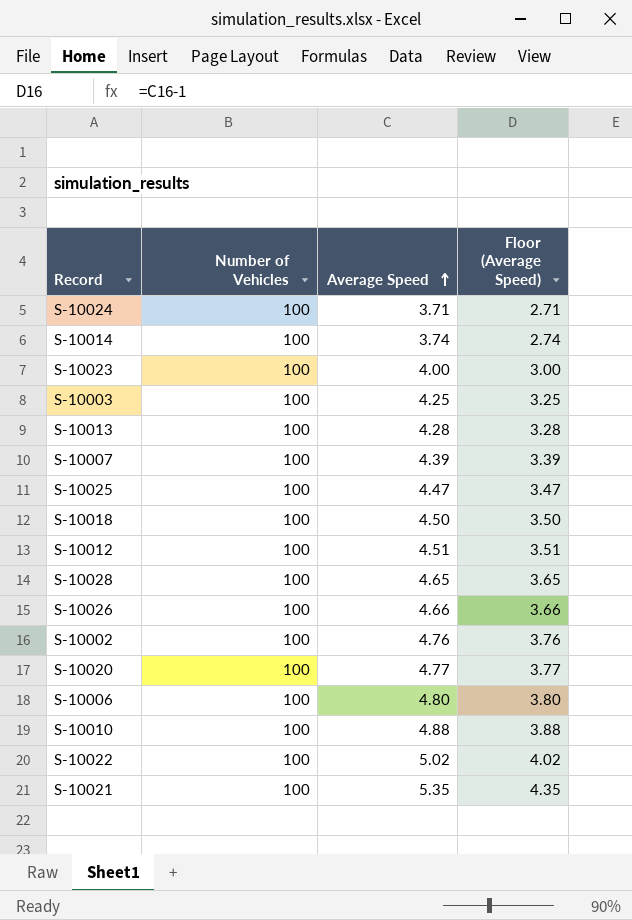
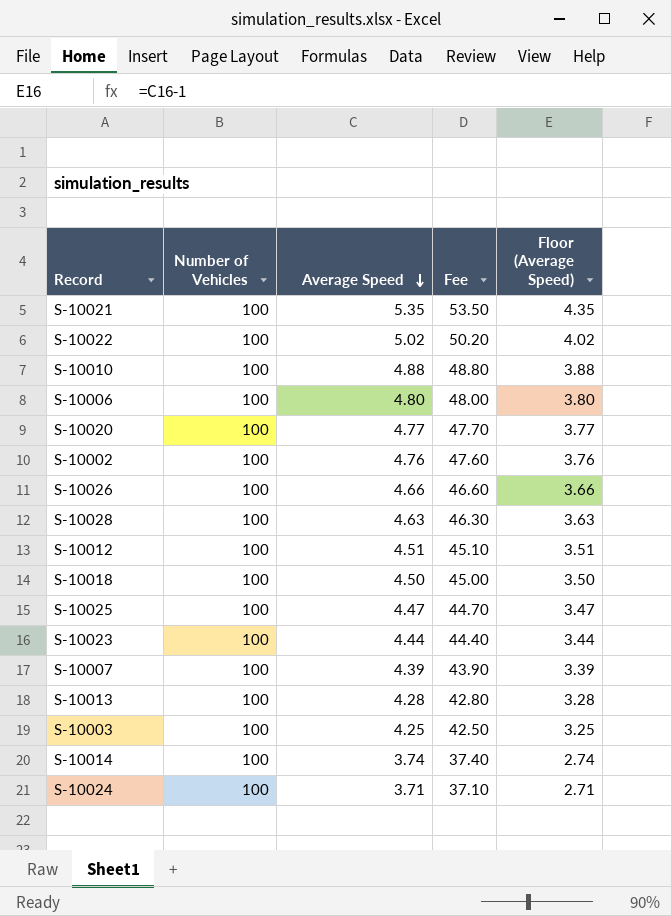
row order: Average Speed ascending -> Average Speed descending
column Fee | formula: none -> [Average Speed] * 10
S-10028 | Average Speed: 4.65 -> 4.63
S-10028 | Floor (Average Speed): 3.65 -> 3.63
S-10023 | Average Speed: 4.00 -> 4.44
S-10023 | Floor (Average Speed): 3.00 -> 3.44

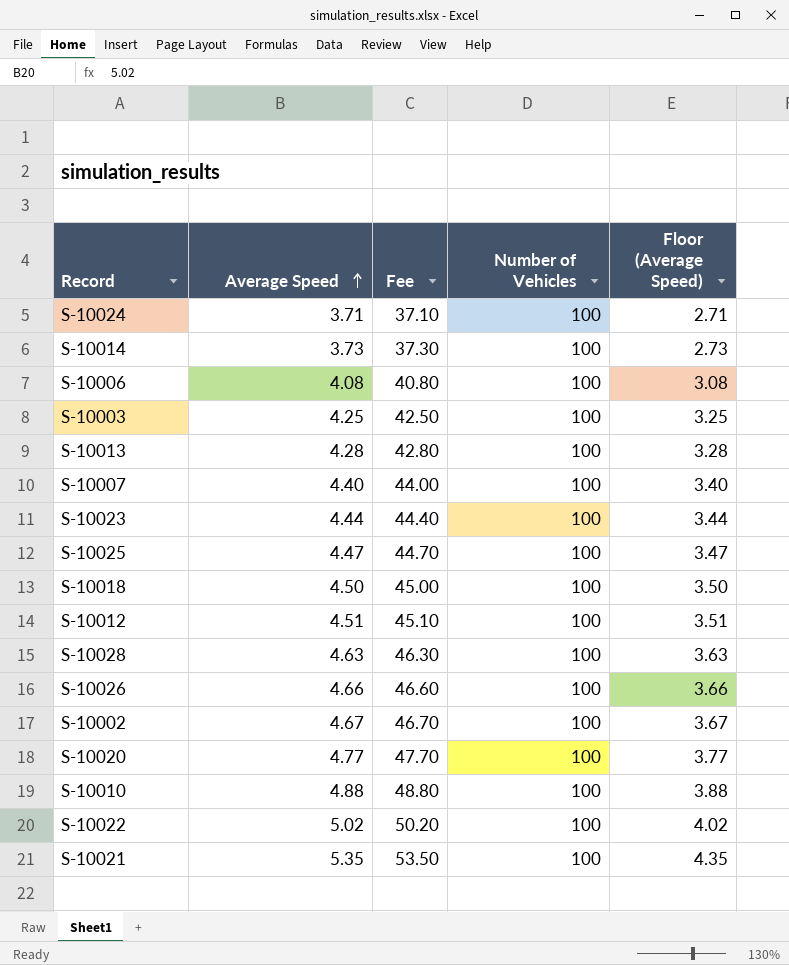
row order: Average Speed descending -> Average Speed ascending
column Number of Vehicles | position: 2 -> 4
S-10014 | Average Speed: 3.74 -> 3.73
S-10014 | Fee: 37.40 -> 37.30
S-10014 | Floor (Average Speed): 2.74 -> 2.73
S-10006 | Average Speed: 4.80 -> 4.08
S-10006 | Fee: 48.00 -> 40.80
S-10006 | Floor (Average Speed): 3.80 -> 3.08
S-10007 | Average Speed: 4.39 -> 4.40
S-10007 | Fee: 43.90 -> 44.00
S-10007 | Floor (Average Speed): 3.39 -> 3.40
S-10002 | Average Speed: 4.76 -> 4.67
S-10002 | Fee: 47.60 -> 46.70
S-10002 | Floor (Average Speed): 3.76 -> 3.67

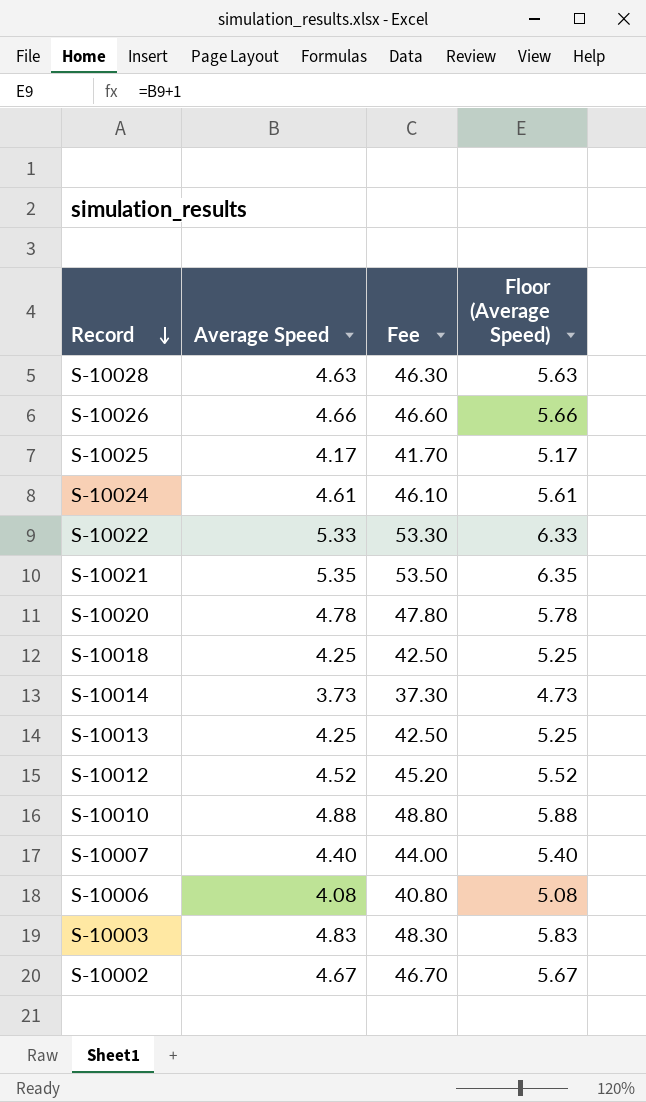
row order: Average Speed ascending -> Record descending
column Number of Vehicles | position: 4 -> none
column Floor (Average Speed) | formula: [Average Speed] - 1 -> [Average Speed] + 1
row S-10023: 4.44 | 44.40 | 100 | 3.44 -> none
S-10025 | Average Speed: 4.47 -> 4.17
S-10025 | Fee: 44.70 -> 41.70
S-10024 | Average Speed: 3.71 -> 4.61
S-10024 | Fee: 37.10 -> 46.10
S-10022 | Average Speed: 5.02 -> 5.33
S-10022 | Fee: 50.20 -> 53.30
S-10020 | Average Speed: 4.77 -> 4.78
S-10020 | Fee: 47.70 -> 47.80
S-10018 | Average Speed: 4.50 -> 4.25
S-10018 | Fee: 45.00 -> 42.50
S-10013 | Average Speed: 4.28 -> 4.25
S-10013 | Fee: 42.80 -> 42.50
S-10012 | Average Speed: 4.51 -> 4.52
S-10012 | Fee: 45.10 -> 45.20
S-10003 | Average Speed: 4.25 -> 4.83
S-10003 | Fee: 42.50 -> 48.30

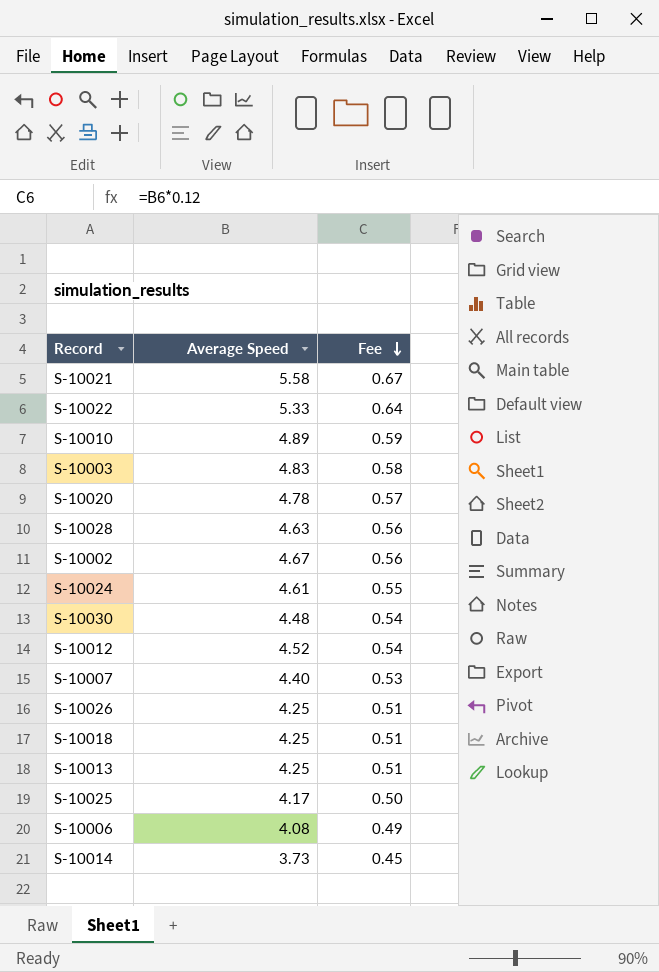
row order: Record descending -> Fee descending
column Floor (Average Speed) | formula: [Average Speed] + 1 -> none
column Fee | formula: [Average Speed] * 10 -> [Average Speed] * 0.12
S-10021 | Average Speed: 5.35 -> 5.58
S-10010 | Average Speed: 4.88 -> 4.89
row S-10030: none -> 4.48 | 0.54
S-10026 | Average Speed: 4.66 -> 4.25

